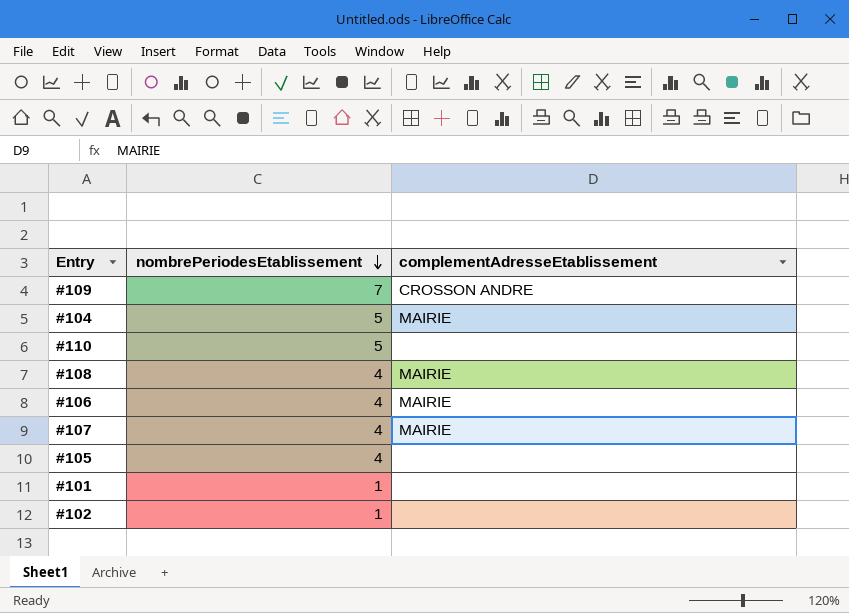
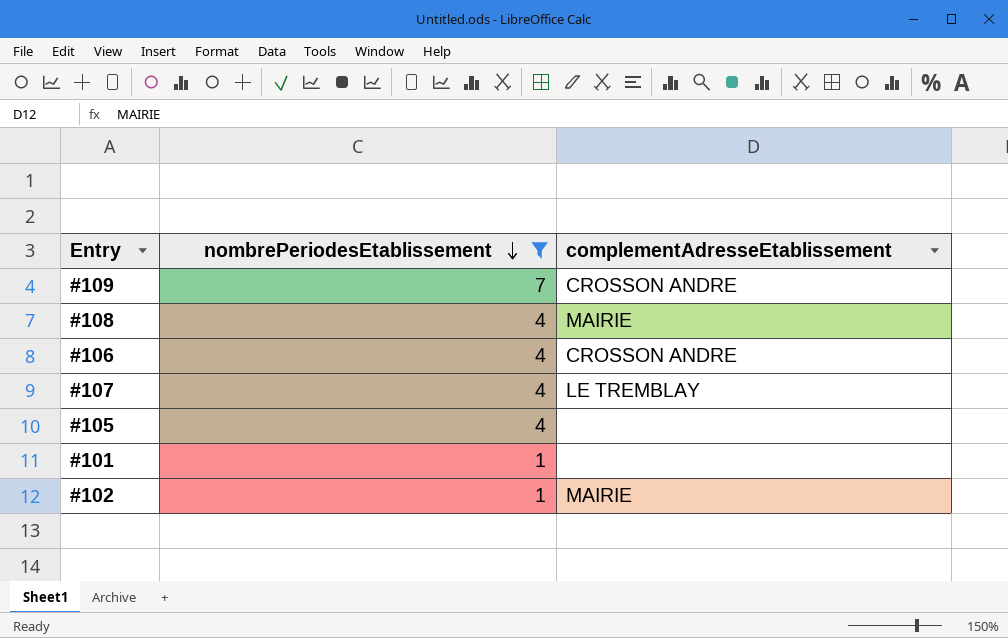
filter: none -> nombrePeriodesEtablissement != 5
#106 | complementAdresseEtablissement: MAIRIE -> CROSSON ANDRE
#107 | complementAdresseEtablissement: MAIRIE -> LE TREMBLAY
#102 | complementAdresseEtablissement: none -> MAIRIE

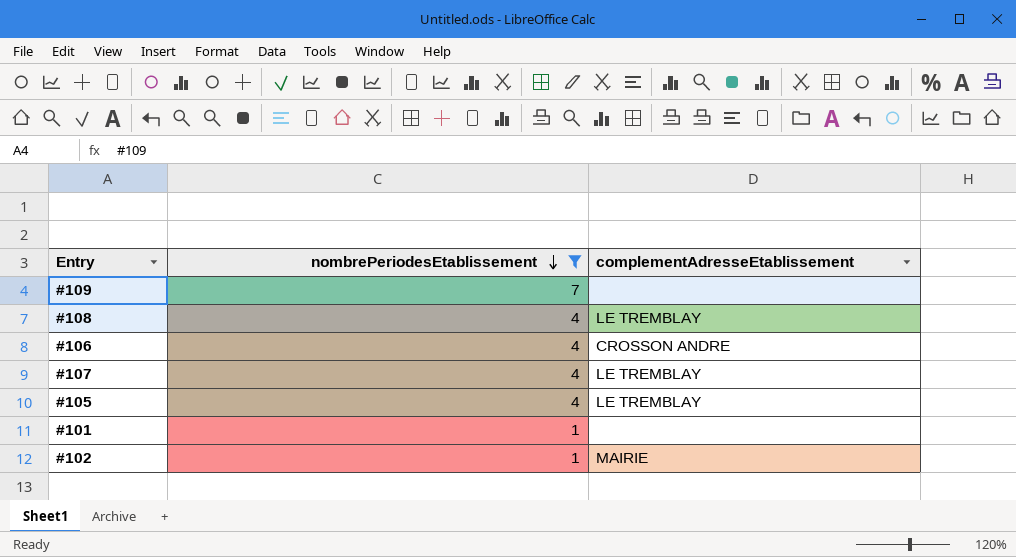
#109 | complementAdresseEtablissement: CROSSON ANDRE -> none
#108 | complementAdresseEtablissement: MAIRIE -> LE TREMBLAY
#105 | complementAdresseEtablissement: none -> LE TREMBLAY

